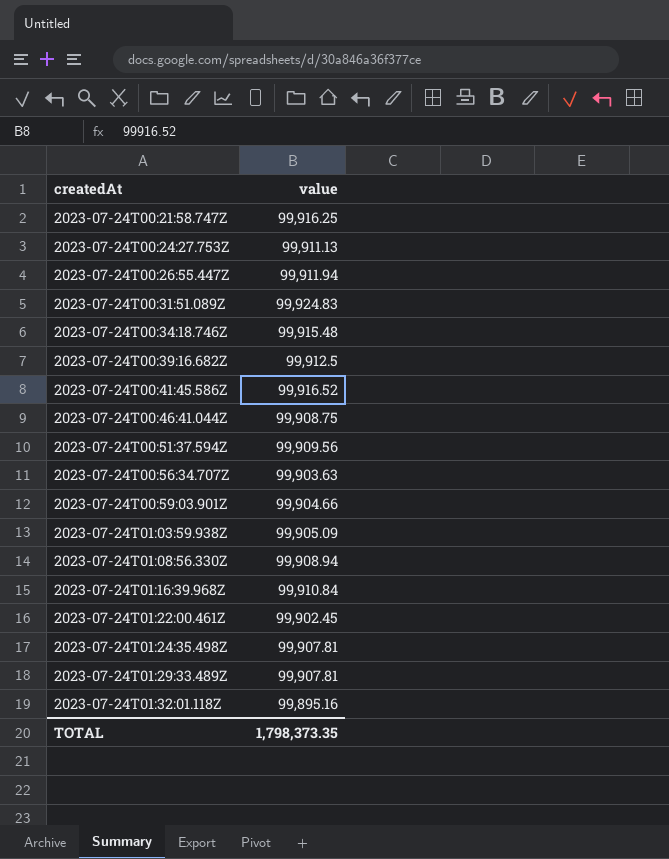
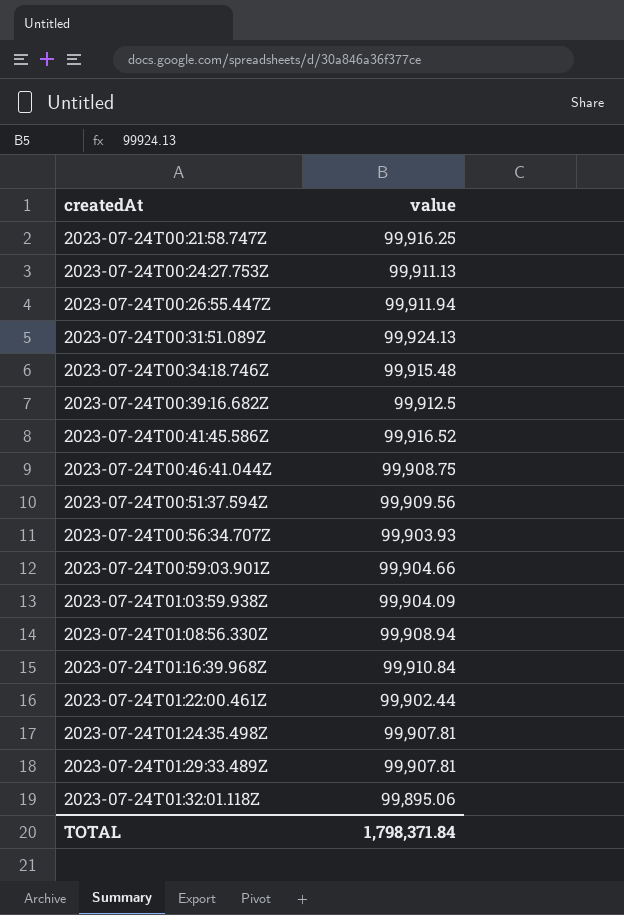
2023-07-24T00:31:51.089Z | value: 99,924.83 -> 99,924.13
2023-07-24T00:56:34.707Z | value: 99,903.63 -> 99,903.93
2023-07-24T01:03:59.938Z | value: 99,905.09 -> 99,904.09
2023-07-24T01:22:00.461Z | value: 99,902.45 -> 99,902.44
2023-07-24T01:32:01.118Z | value: 99,895.16 -> 99,895.06
TOTAL | value: 1,798,373.35 -> 1,798,371.84

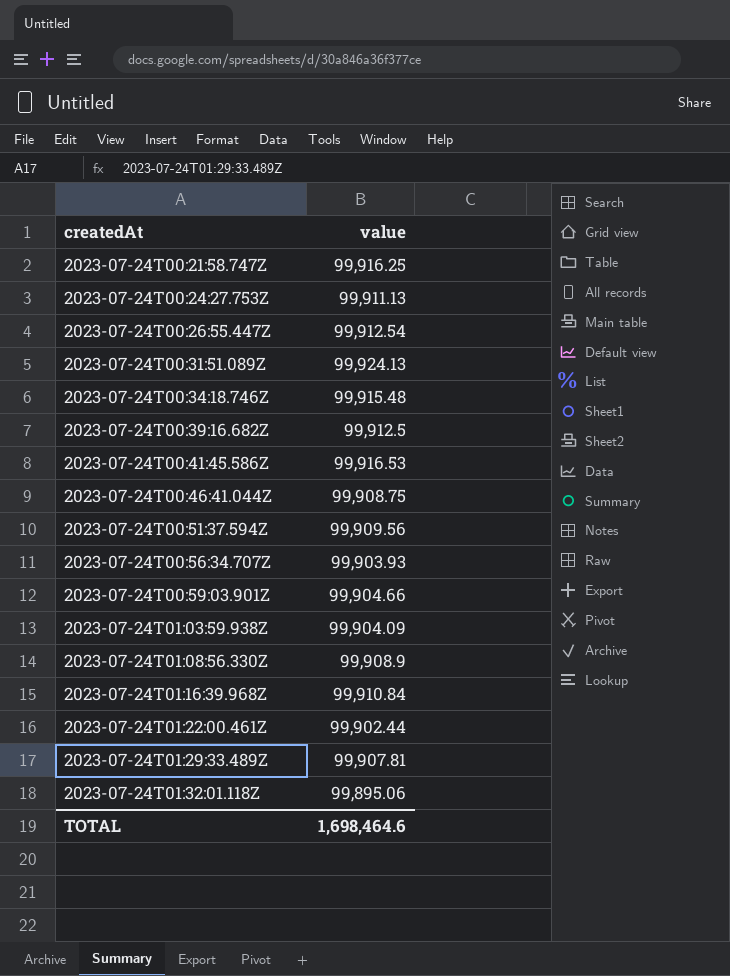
row 2023-07-24T01:24:35.498Z: 99,907.81 -> none
2023-07-24T00:26:55.447Z | value: 99,911.94 -> 99,912.54
2023-07-24T00:41:45.586Z | value: 99,916.52 -> 99,916.53
2023-07-24T01:08:56.330Z | value: 99,908.94 -> 99,908.9
TOTAL | value: 1,798,371.84 -> 1,698,464.6

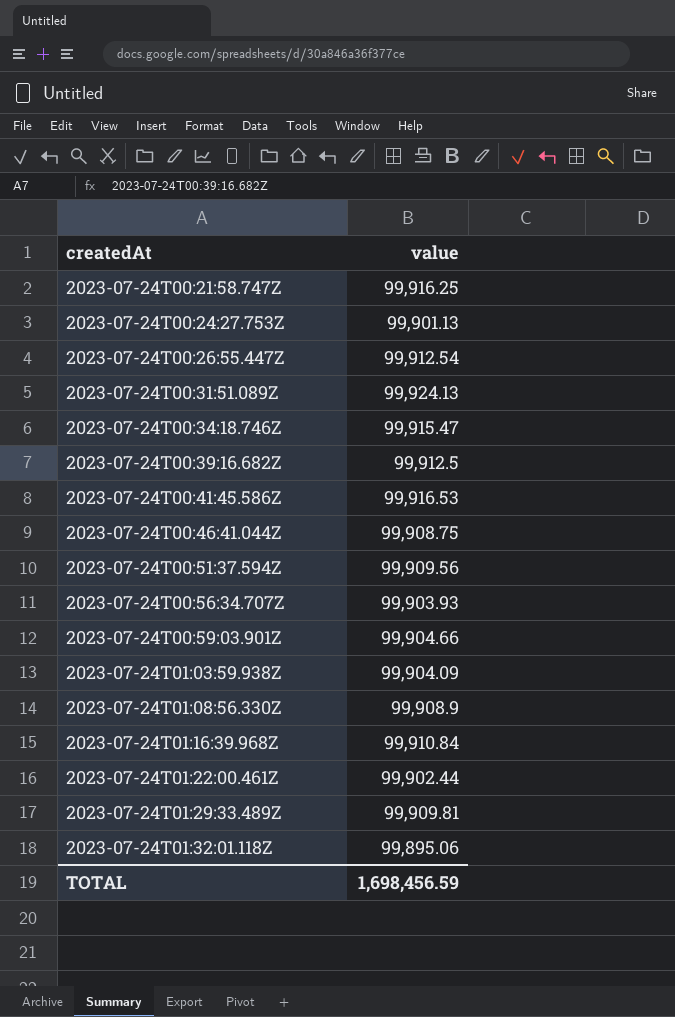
2023-07-24T00:24:27.753Z | value: 99,911.13 -> 99,901.13
2023-07-24T00:34:18.746Z | value: 99,915.48 -> 99,915.47
2023-07-24T01:29:33.489Z | value: 99,907.81 -> 99,909.81
TOTAL | value: 1,698,464.6 -> 1,698,456.59

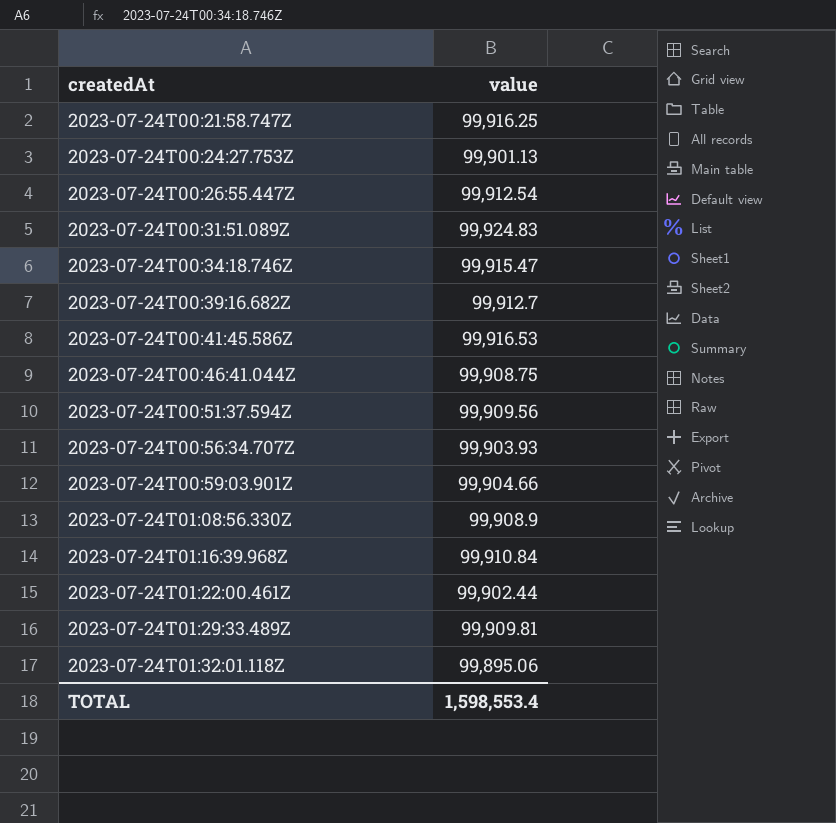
row 2023-07-24T01:03:59.938Z: 99,904.09 -> none
2023-07-24T00:31:51.089Z | value: 99,924.13 -> 99,924.83
2023-07-24T00:39:16.682Z | value: 99,912.5 -> 99,912.7
TOTAL | value: 1,698,456.59 -> 1,598,553.4

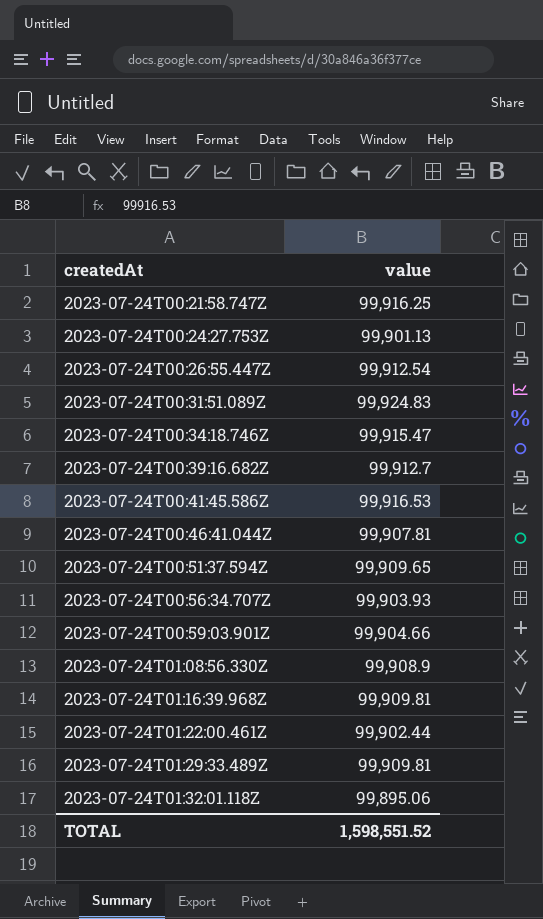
2023-07-24T00:46:41.044Z | value: 99,908.75 -> 99,907.81
2023-07-24T00:51:37.594Z | value: 99,909.56 -> 99,909.65
2023-07-24T01:16:39.968Z | value: 99,910.84 -> 99,909.81
TOTAL | value: 1,598,553.4 -> 1,598,551.52

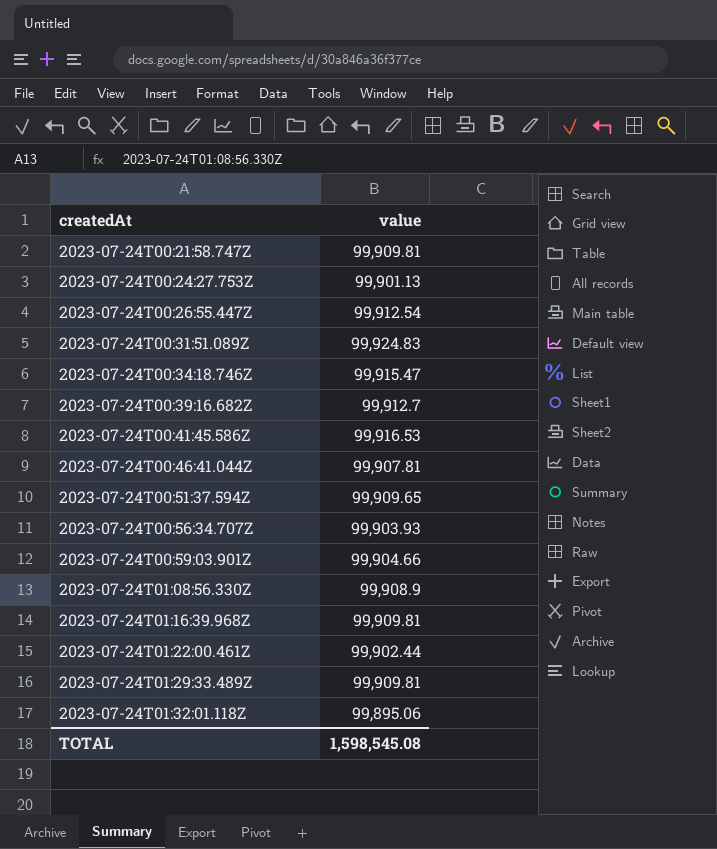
2023-07-24T00:21:58.747Z | value: 99,916.25 -> 99,909.81
TOTAL | value: 1,598,551.52 -> 1,598,545.08

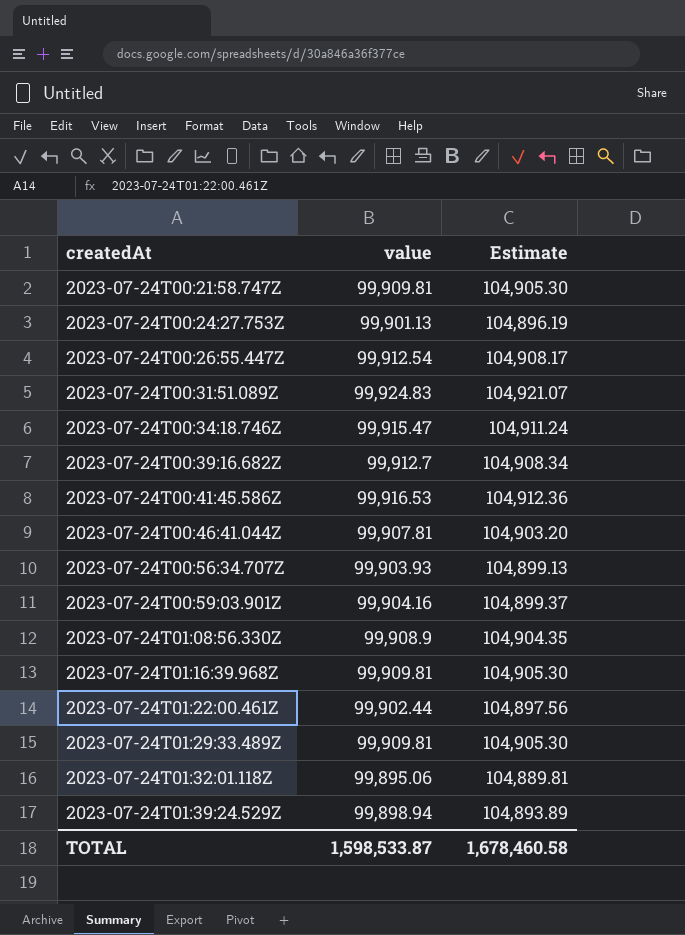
column Estimate | formula: none -> [value] * 1.05
row 2023-07-24T00:51:37.594Z: 99,909.65 -> none
2023-07-24T00:59:03.901Z | value: 99,904.66 -> 99,904.16
row 2023-07-24T01:39:24.529Z: none -> 99,898.94 | 104,893.89
TOTAL | value: 1,598,545.08 -> 1,598,533.87

